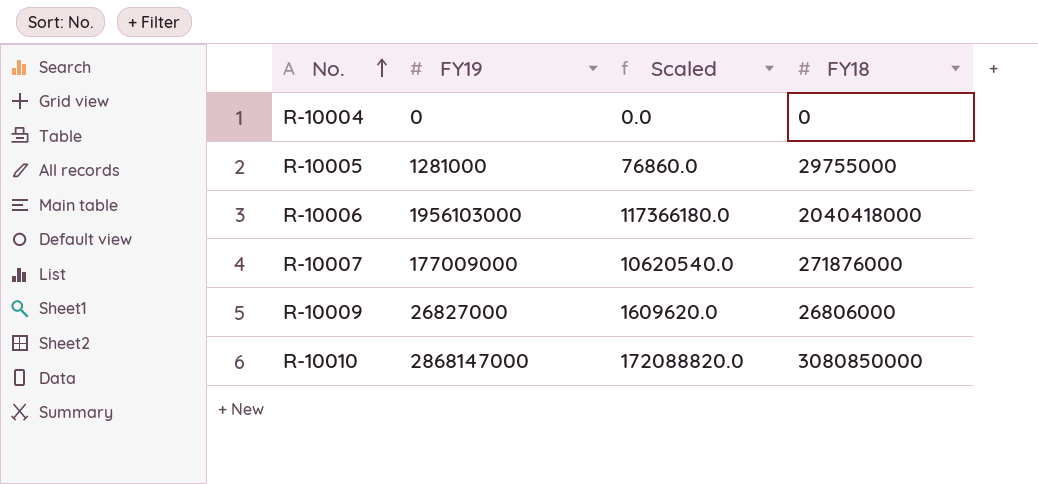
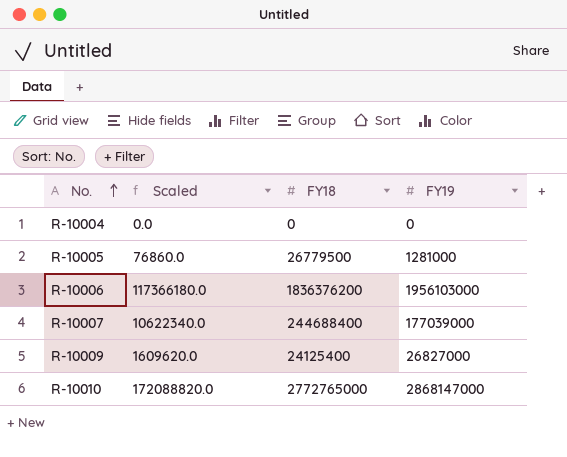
column FY19 | position: 2 -> 4
R-10005 | FY18: 29755000 -> 26779500
R-10006 | FY18: 2040418000 -> 1836376200
R-10007 | Scaled: 10620540.0 -> 10622340.0
R-10007 | FY18: 271876000 -> 244688400
R-10007 | FY19: 177009000 -> 177039000
R-10009 | FY18: 26806000 -> 24125400
R-10010 | FY18: 3080850000 -> 2772765000

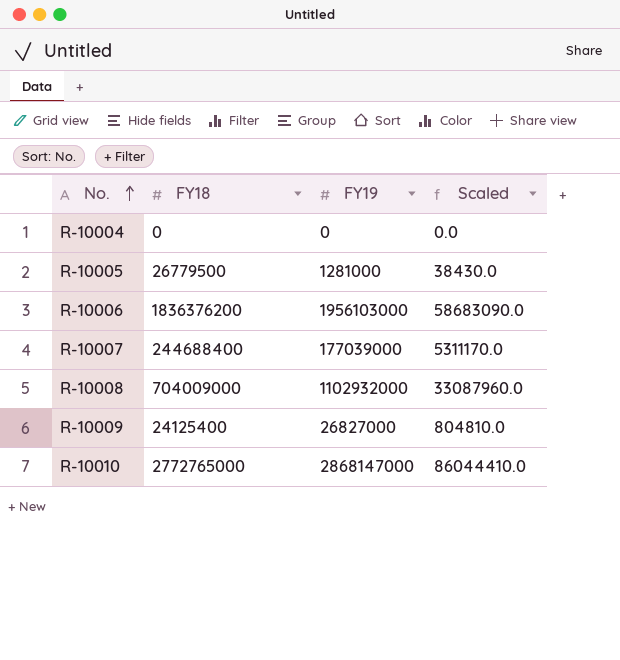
column Scaled | formula: [FY19] * 0.06 -> [FY19] * 0.03
column Scaled | position: 2 -> 4
row R-10008: none -> 704009000 | 1102932000 | 33087960.0

